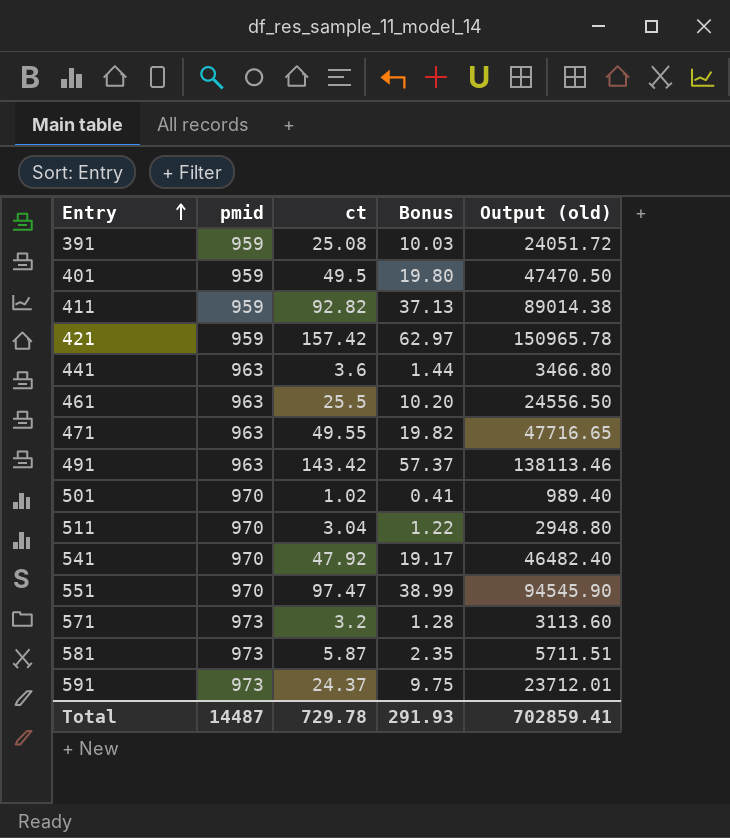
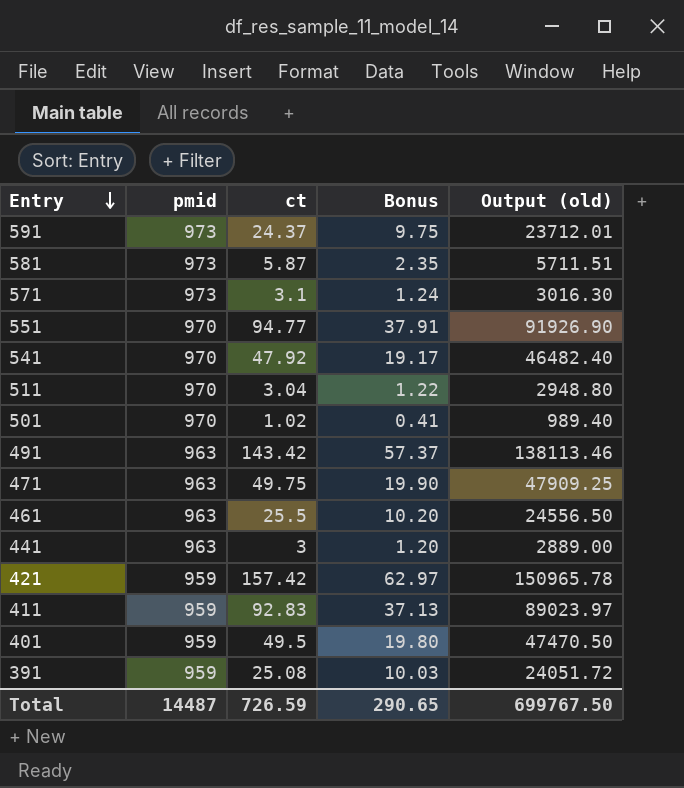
row order: Entry ascending -> Entry descending
571 | ct: 3.2 -> 3.1
571 | Bonus: 1.28 -> 1.24
571 | Output (old): 3113.60 -> 3016.30
551 | ct: 97.47 -> 94.77
551 | Bonus: 38.99 -> 37.91
551 | Output (old): 94545.90 -> 91926.90
471 | ct: 49.55 -> 49.75
471 | Bonus: 19.82 -> 19.90
471 | Output (old): 47716.65 -> 47909.25
441 | ct: 3.6 -> 3
441 | Bonus: 1.44 -> 1.20
441 | Output (old): 3466.80 -> 2889.00
411 | ct: 92.82 -> 92.83
411 | Output (old): 89014.38 -> 89023.97
Total | ct: 729.78 -> 726.59
Total | Bonus: 291.93 -> 290.65
Total | Output (old): 702859.41 -> 699767.50

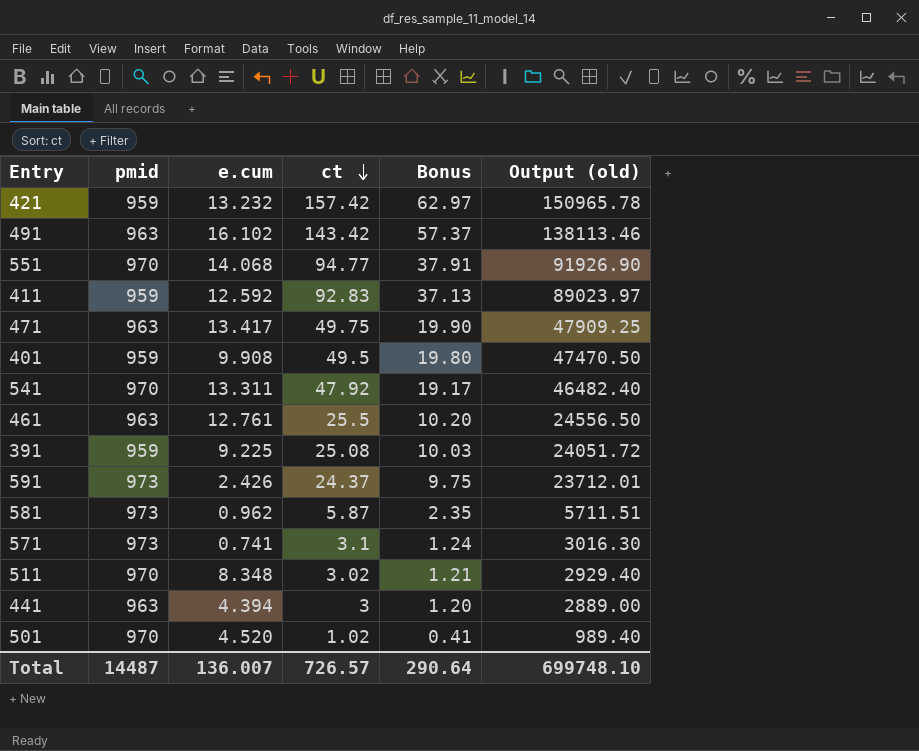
row order: Entry descending -> ct descending
column e.cum | position: none -> 3
511 | ct: 3.04 -> 3.02
511 | Bonus: 1.22 -> 1.21
511 | Output (old): 2948.80 -> 2929.40
Total | ct: 726.59 -> 726.57
Total | Bonus: 290.65 -> 290.64
Total | Output (old): 699767.50 -> 699748.10

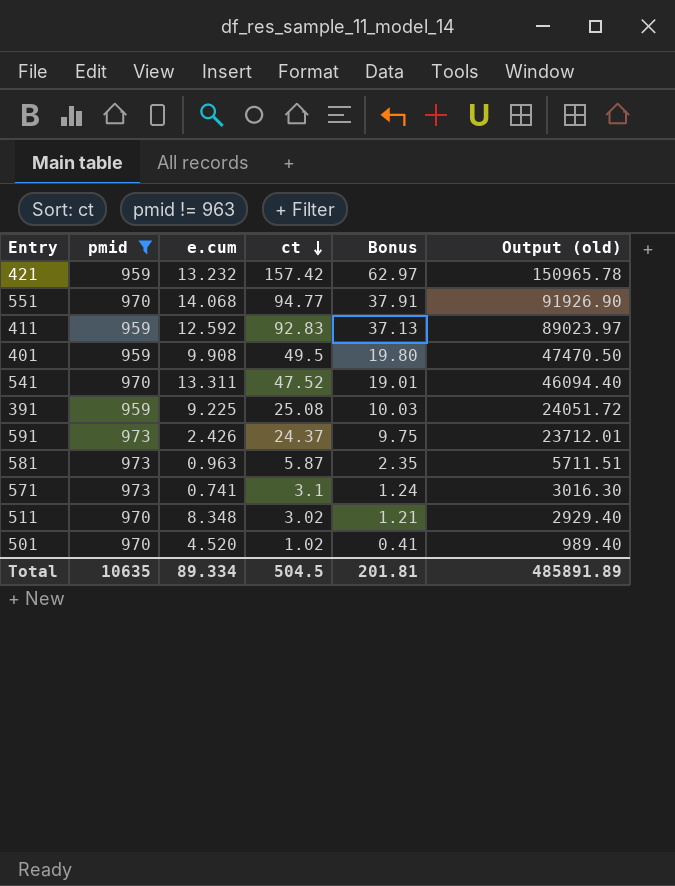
filter: none -> pmid != 963
541 | ct: 47.92 -> 47.52
541 | Bonus: 19.17 -> 19.01
541 | Output (old): 46482.40 -> 46094.40
581 | e.cum: 0.962 -> 0.963
Total | pmid: 14487 -> 10635
Total | e.cum: 136.007 -> 89.334
Total | ct: 726.57 -> 504.5
Total | Bonus: 290.64 -> 201.81
Total | Output (old): 699748.10 -> 485891.89

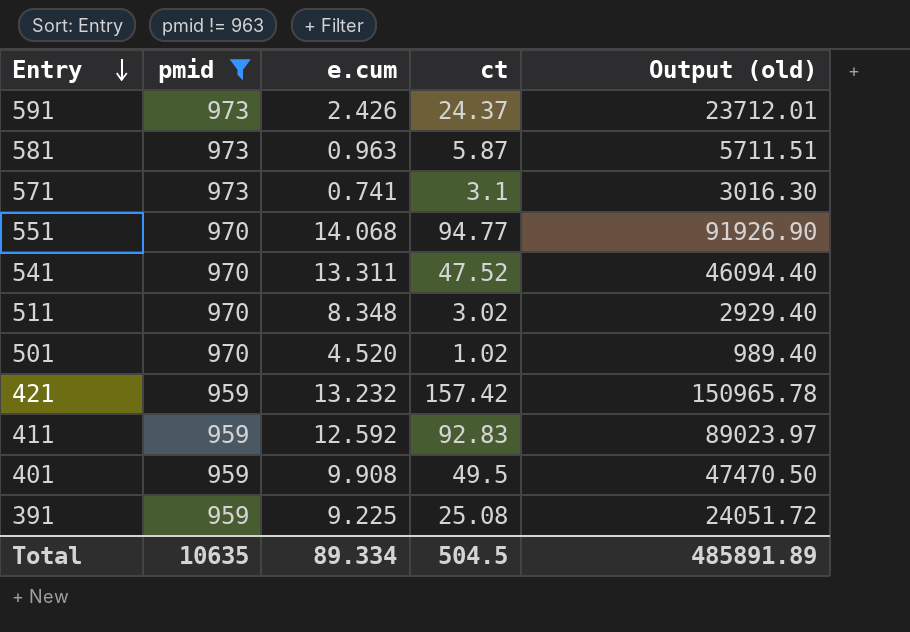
row order: ct descending -> Entry descending
column Bonus | formula: [ct] * 0.4 -> none

